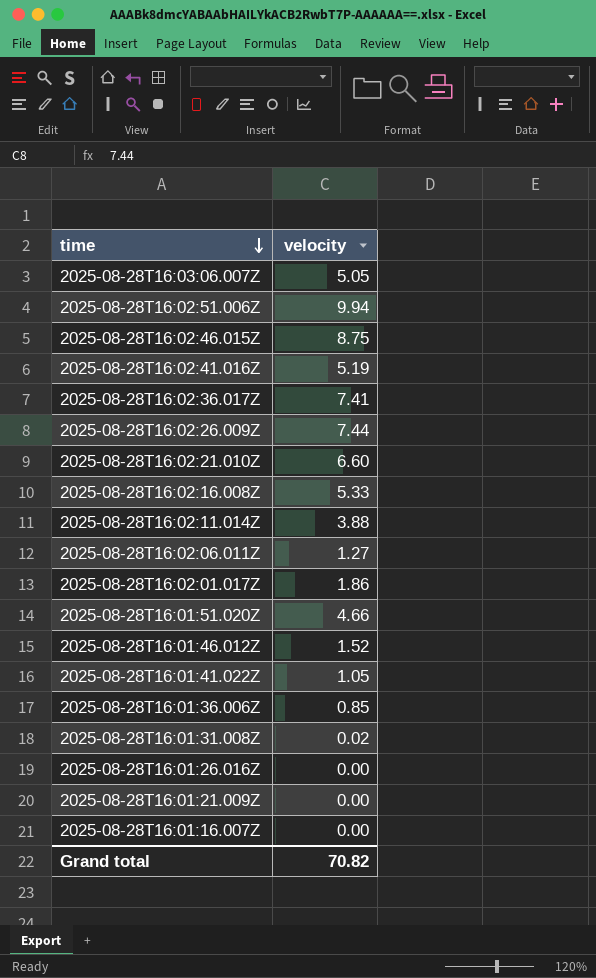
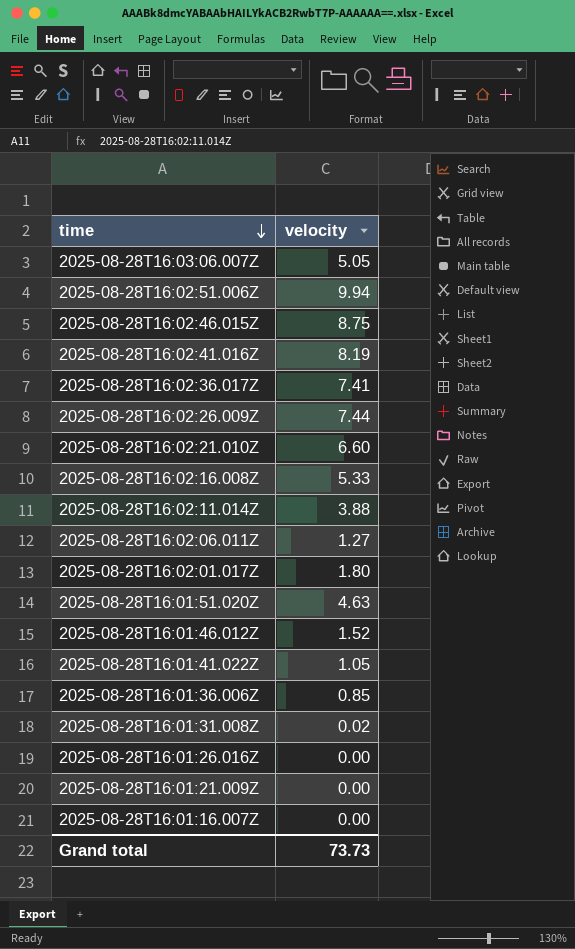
2025-08-28T16:02:41.016Z | velocity: 5.19 -> 8.19
2025-08-28T16:02:01.017Z | velocity: 1.86 -> 1.80
2025-08-28T16:01:51.020Z | velocity: 4.66 -> 4.63
Grand total | velocity: 70.82 -> 73.73

